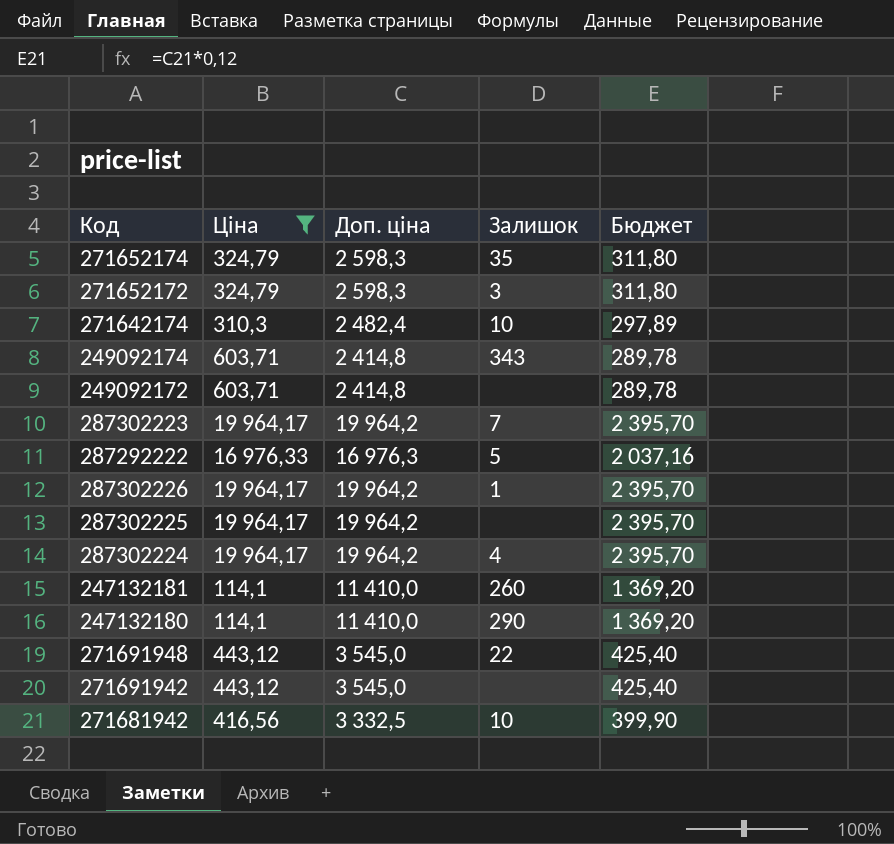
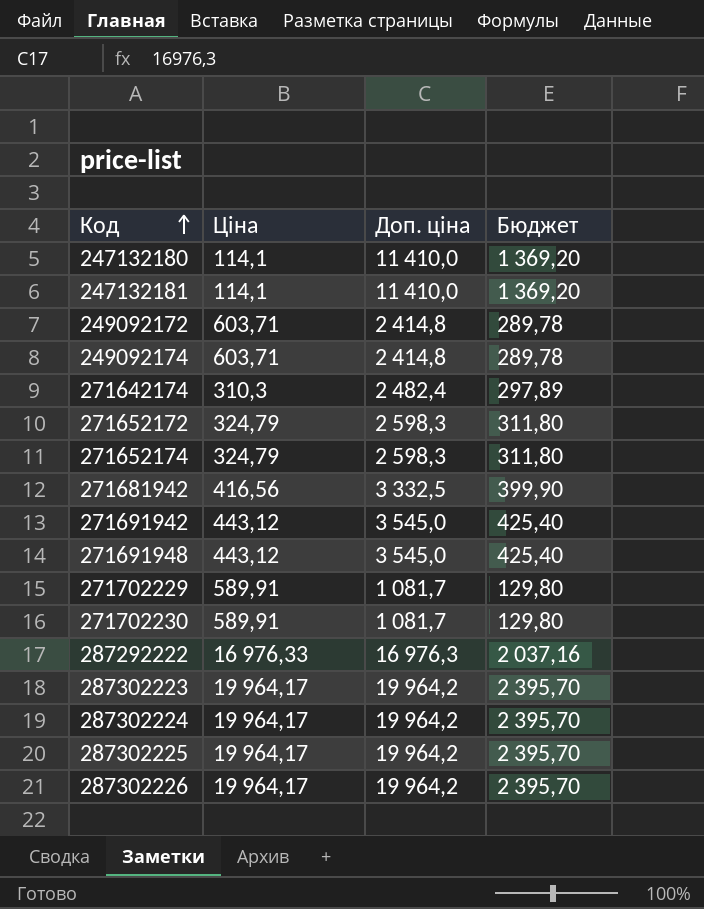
filter: Ціна != 589,91 -> none
row order: none -> Код ascending
column Залишок | position: 4 -> none

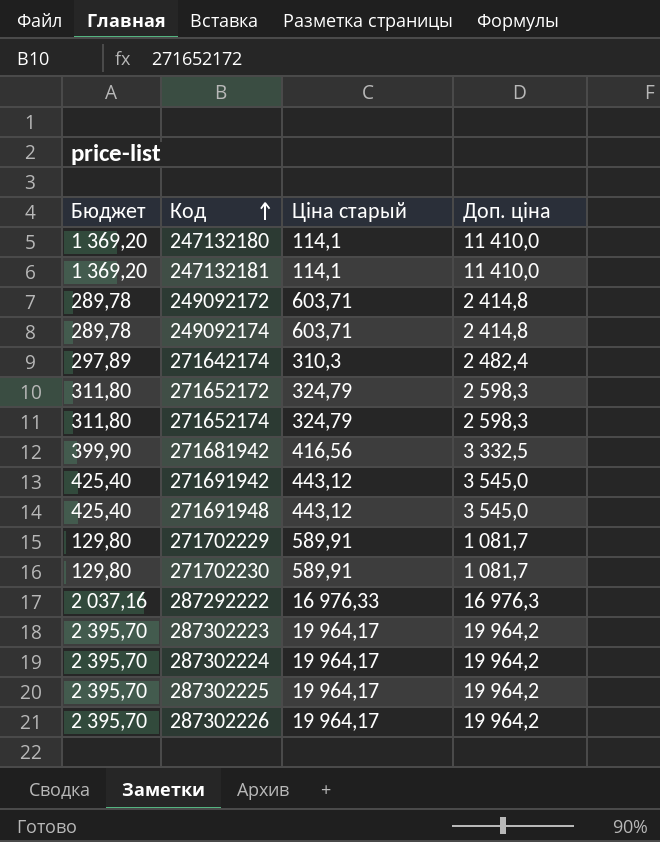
column Бюджет | position: 4 -> 1
column name: Ціна -> Ціна старый

